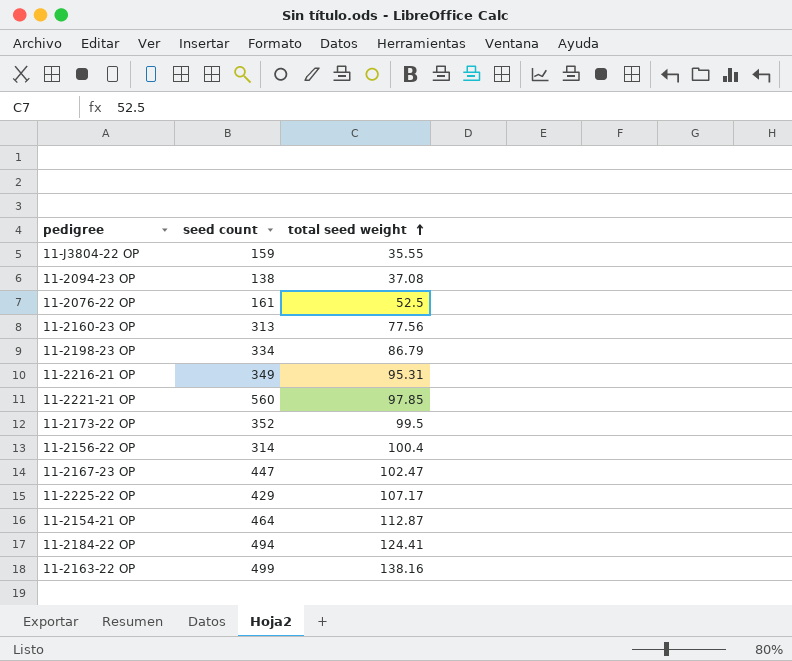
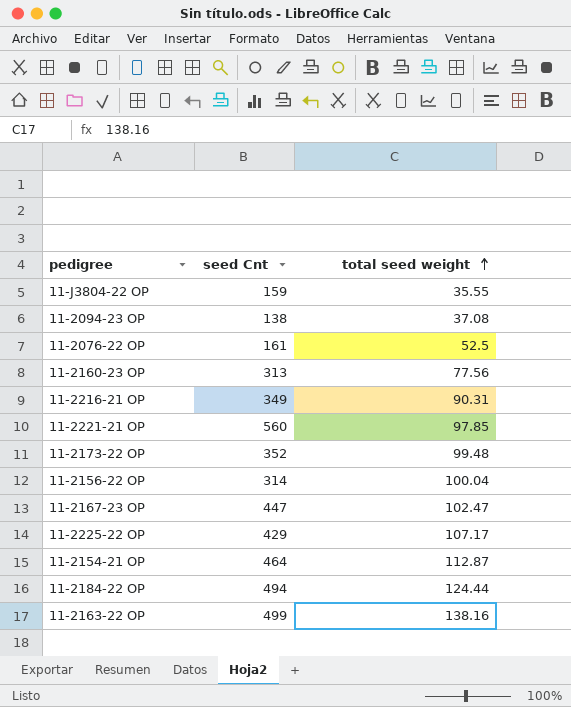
column name: seed count -> seed Cnt
row 11-2198-23 OP: 334 | 86.79 -> none
11-2216-21 OP | total seed weight: 95.31 -> 90.31
11-2173-22 OP | total seed weight: 99.5 -> 99.48
11-2156-22 OP | total seed weight: 100.4 -> 100.04
11-2184-22 OP | total seed weight: 124.41 -> 124.44

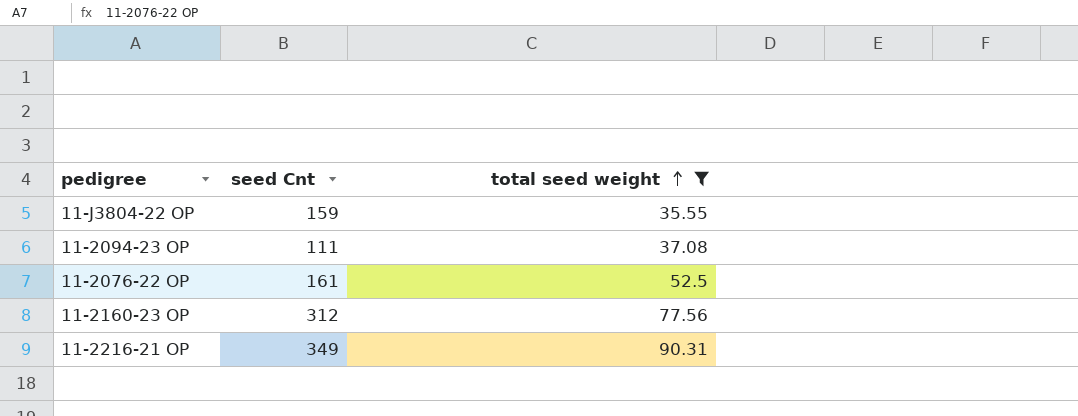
filter: none -> total seed weight <= 90.31
11-2094-23 OP | seed Cnt: 138 -> 111
11-2160-23 OP | seed Cnt: 313 -> 312

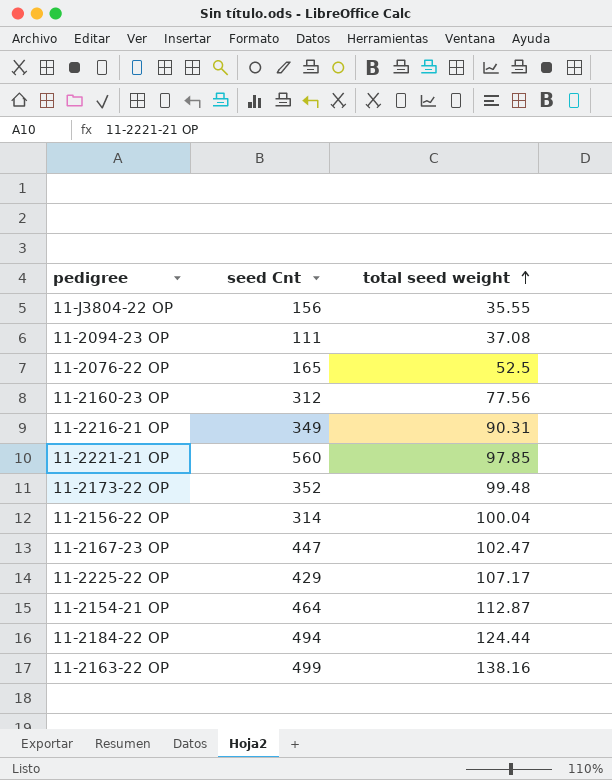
filter: total seed weight <= 90.31 -> none
11-J3804-22 OP | seed Cnt: 159 -> 156
11-2076-22 OP | seed Cnt: 161 -> 165

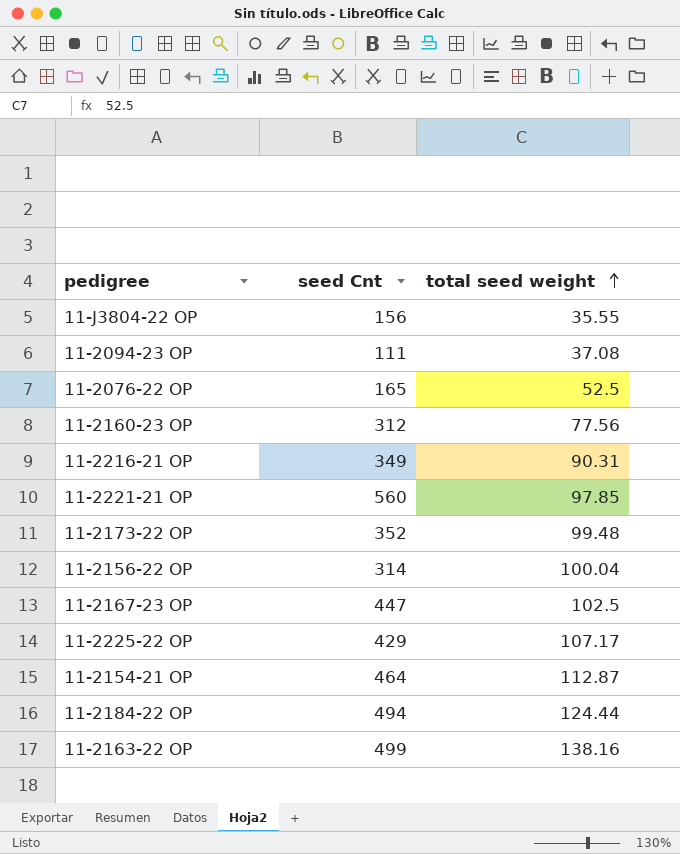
11-2167-23 OP | total seed weight: 102.47 -> 102.5

